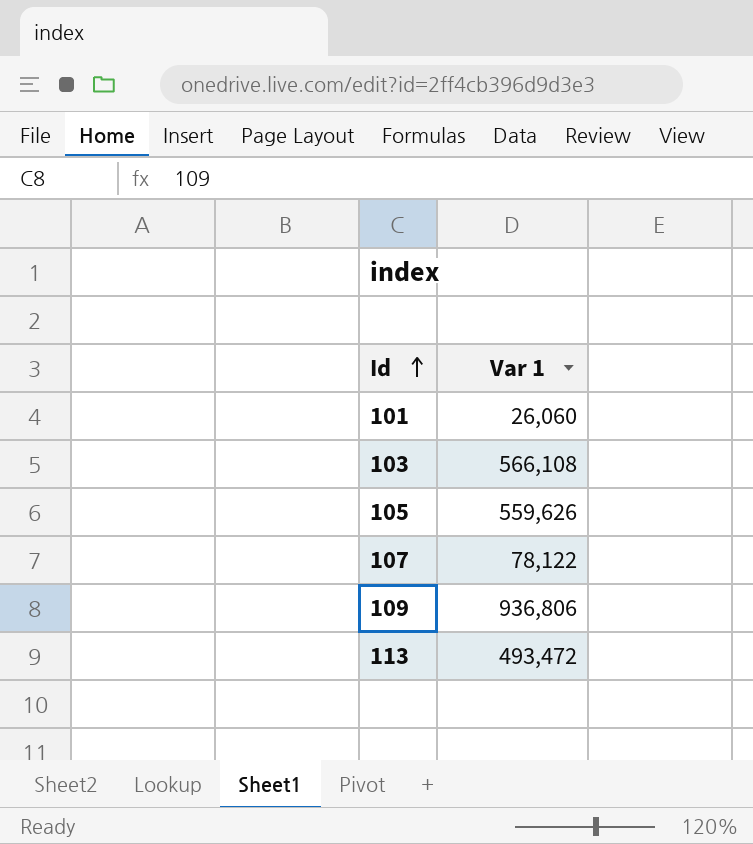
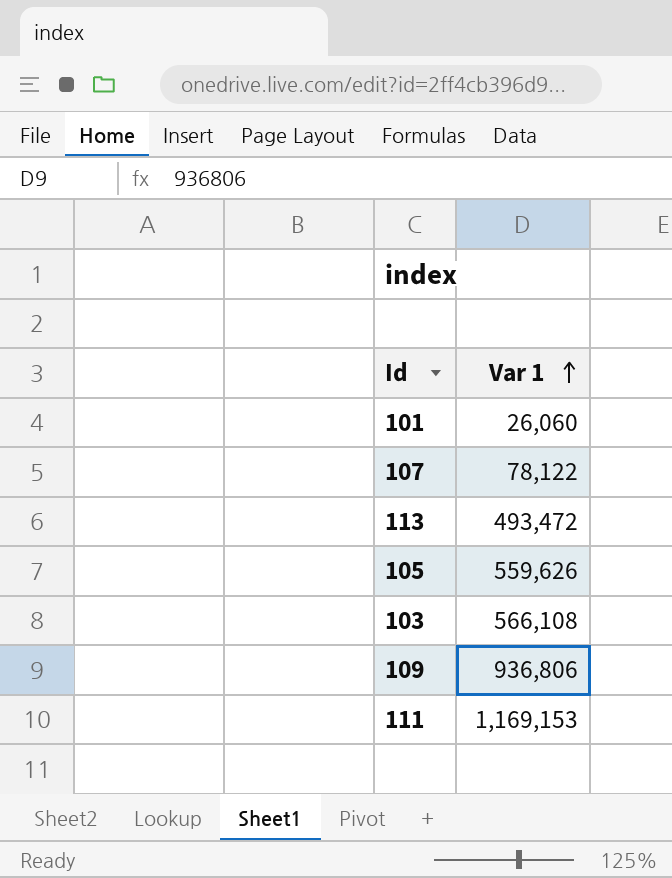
row order: Id ascending -> Var 1 ascending
row 111: none -> 1,169,153

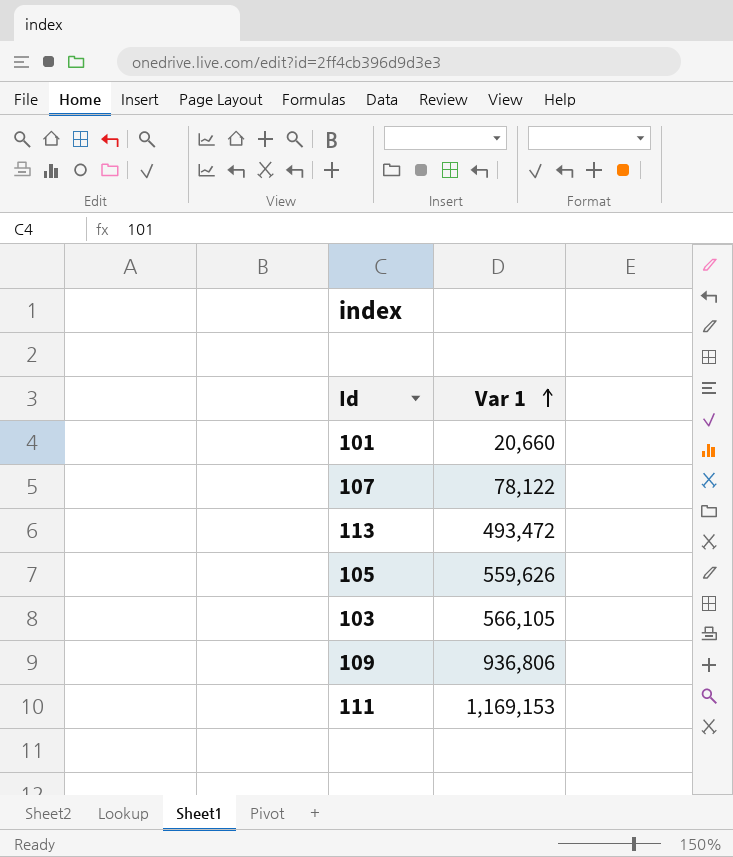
101 | Var 1: 26,060 -> 20,660
103 | Var 1: 566,108 -> 566,105

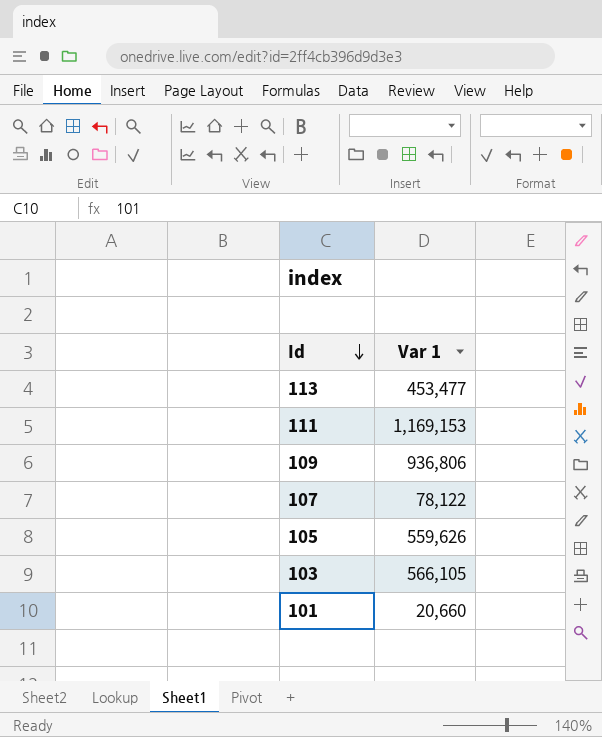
row order: Var 1 ascending -> Id descending
113 | Var 1: 493,472 -> 453,477

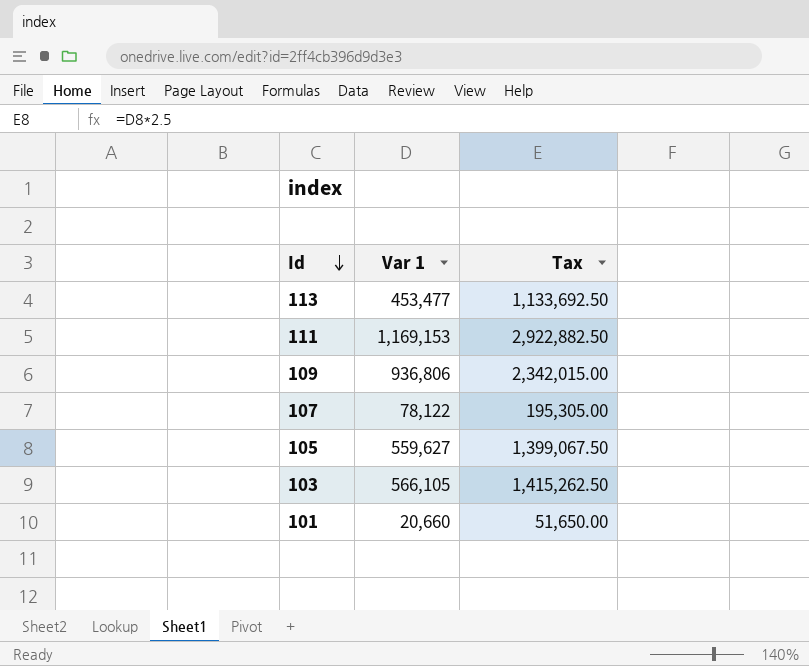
column Tax | formula: none -> [Var 1] * 2.5
105 | Var 1: 559,626 -> 559,627

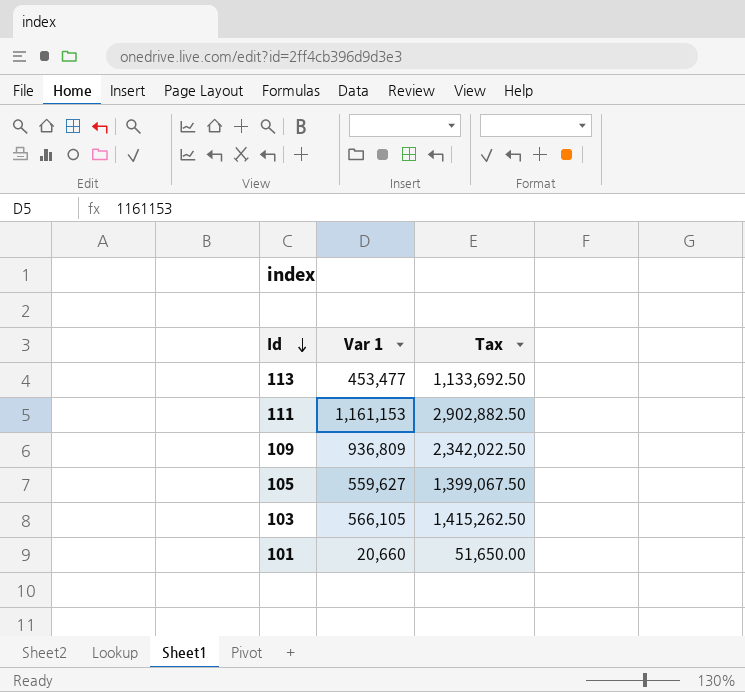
row 107: 78,122 | 195,305.00 -> none
111 | Var 1: 1,169,153 -> 1,161,153
111 | Tax: 2,922,882.50 -> 2,902,882.50
109 | Var 1: 936,806 -> 936,809
109 | Tax: 2,342,015.00 -> 2,342,022.50

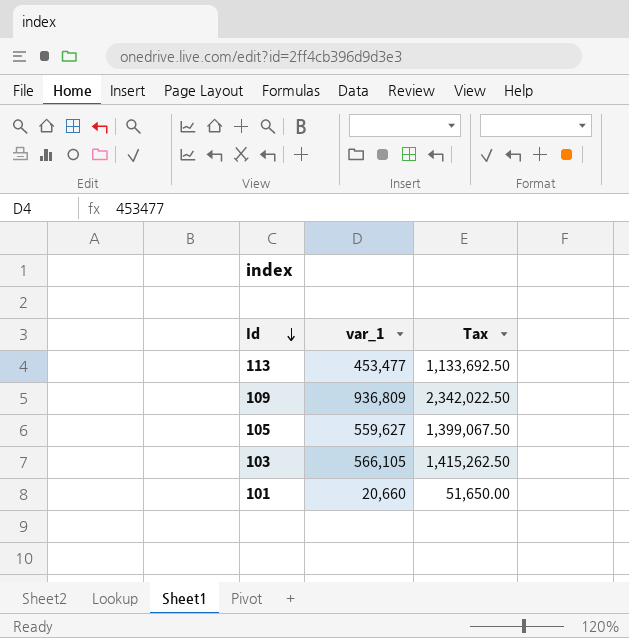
column name: Var 1 -> var_1
row 111: 1,161,153 | 2,902,882.50 -> none

